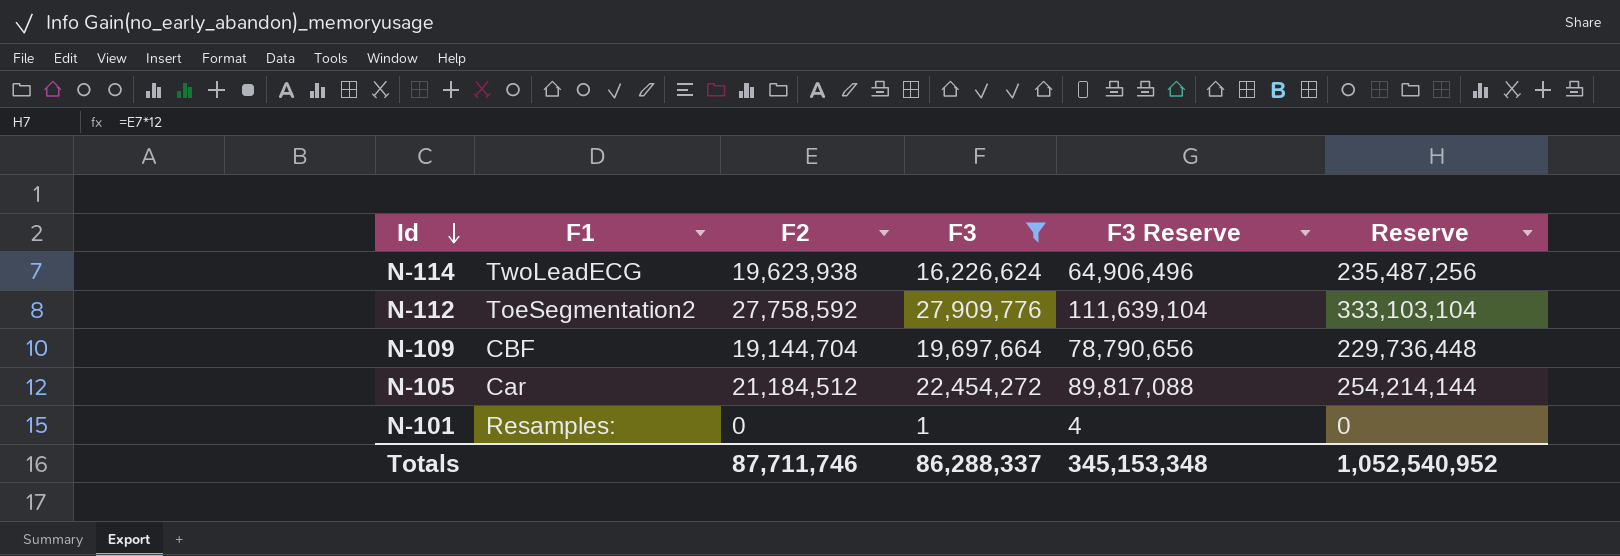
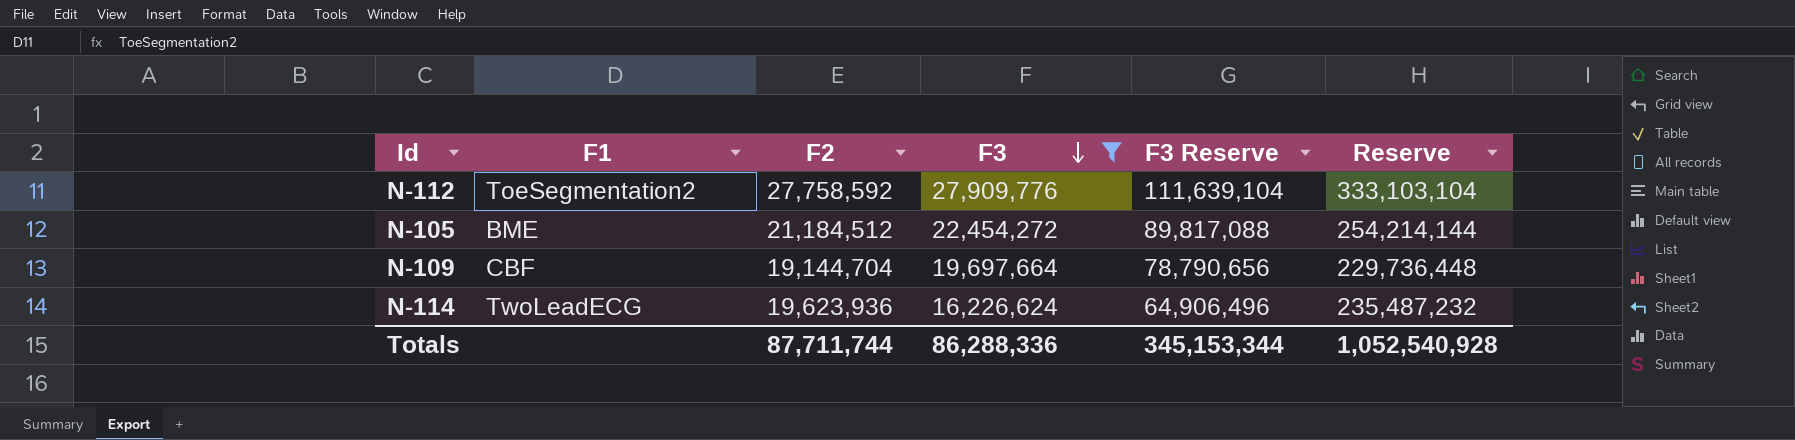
row order: Id descending -> F3 descending
row N-101: Resamples: | 0 | 1 | 4 | 0 -> none
N-105 | F1: Car -> BME
N-114 | F2: 19,623,938 -> 19,623,936
N-114 | Reserve: 235,487,256 -> 235,487,232
Totals | F2: 87,711,746 -> 87,711,744
Totals | F3: 86,288,337 -> 86,288,336
Totals | F3 Reserve: 345,153,348 -> 345,153,344
Totals | Reserve: 1,052,540,952 -> 1,052,540,928

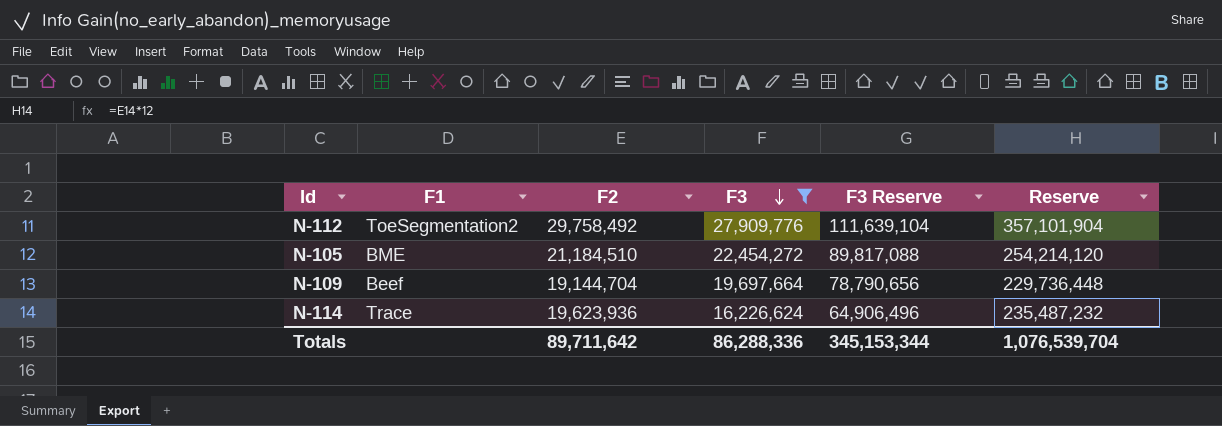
N-112 | F2: 27,758,592 -> 29,758,492
N-112 | Reserve: 333,103,104 -> 357,101,904
N-105 | F2: 21,184,512 -> 21,184,510
N-105 | Reserve: 254,214,144 -> 254,214,120
N-109 | F1: CBF -> Beef
N-114 | F1: TwoLeadECG -> Trace
Totals | F2: 87,711,744 -> 89,711,642
Totals | Reserve: 1,052,540,928 -> 1,076,539,704

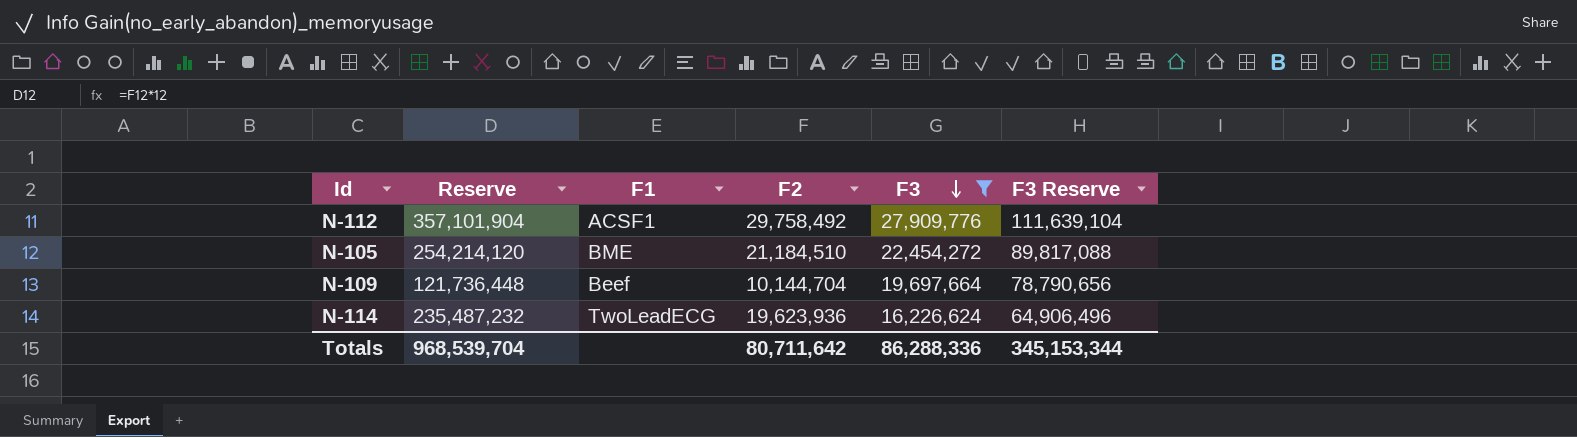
column Reserve | position: 6 -> 2
N-112 | F1: ToeSegmentation2 -> ACSF1
N-109 | Reserve: 229,736,448 -> 121,736,448
N-109 | F2: 19,144,704 -> 10,144,704
N-114 | F1: Trace -> TwoLeadECG
Totals | Reserve: 1,076,539,704 -> 968,539,704
Totals | F2: 89,711,642 -> 80,711,642

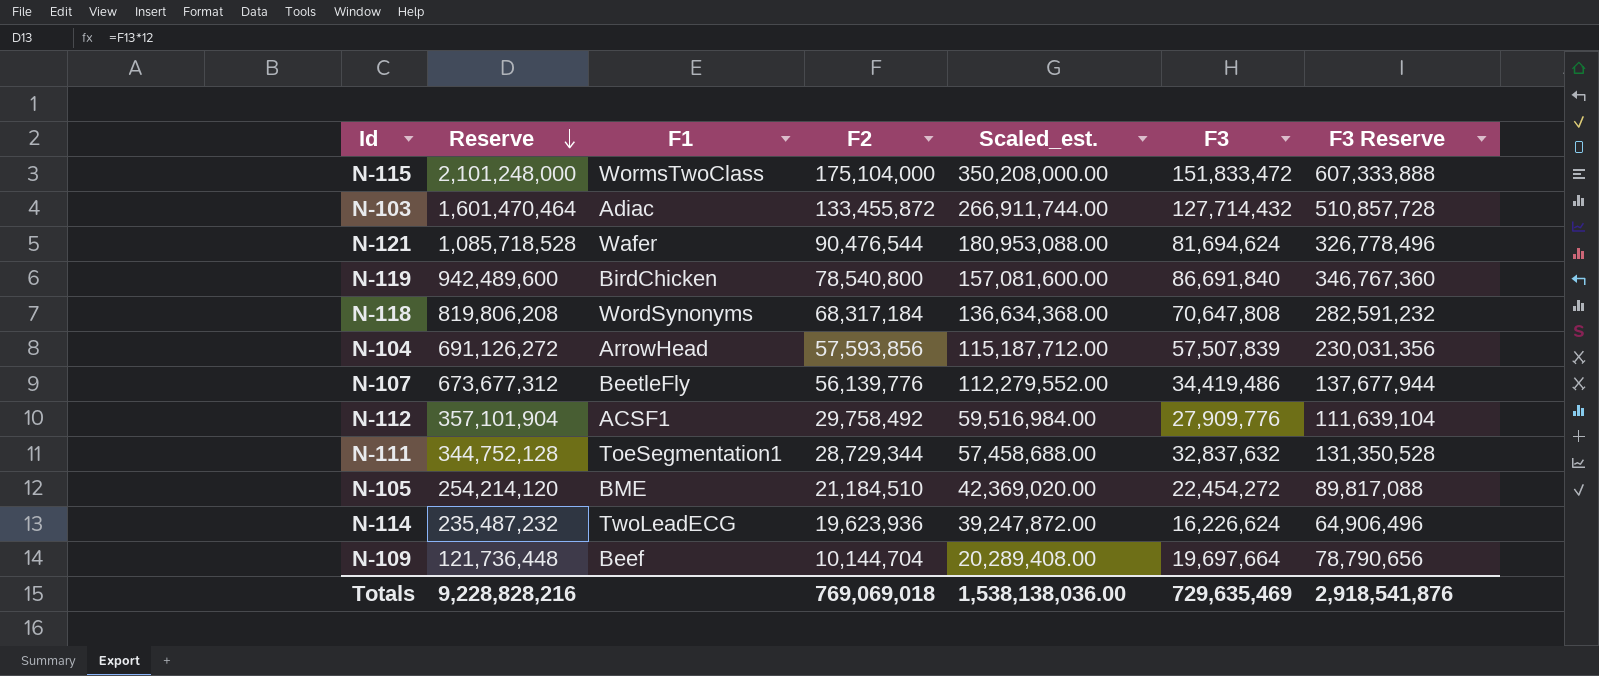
filter: F3 <= 27,909,776 -> none
row order: F3 descending -> Reserve descending
column Scaled_est. | formula: none -> [F2] * 2
Totals | Reserve: 968,539,704 -> 9,228,828,216
Totals | F2: 80,711,642 -> 769,069,018
Totals | F3: 86,288,336 -> 729,635,469
Totals | F3 Reserve: 345,153,344 -> 2,918,541,876

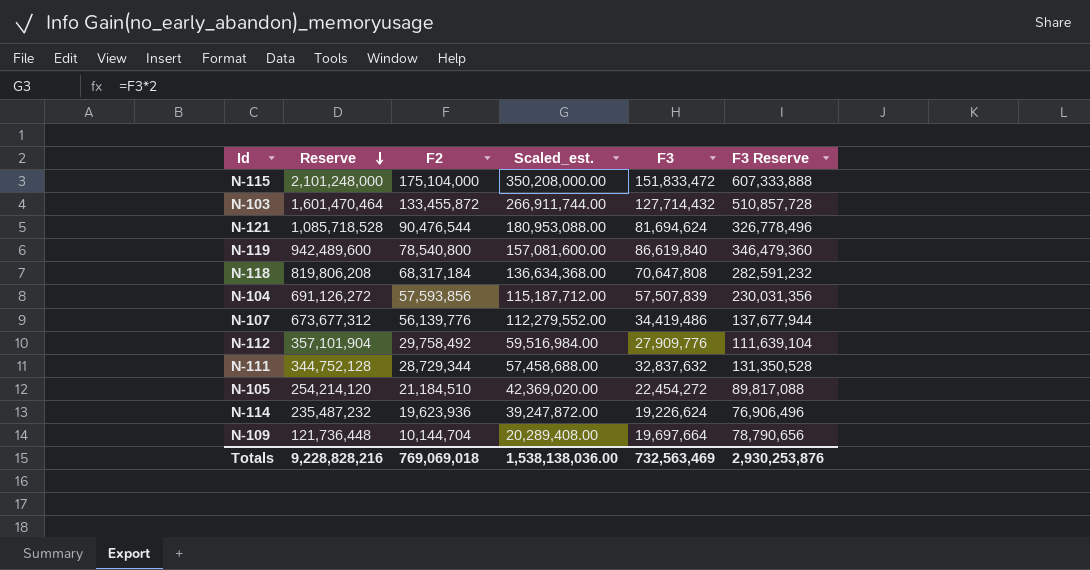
column F1 | position: 3 -> none
N-119 | F3: 86,691,840 -> 86,619,840
N-119 | F3 Reserve: 346,767,360 -> 346,479,360
N-114 | F3: 16,226,624 -> 19,226,624
N-114 | F3 Reserve: 64,906,496 -> 76,906,496
Totals | F3: 729,635,469 -> 732,563,469
Totals | F3 Reserve: 2,918,541,876 -> 2,930,253,876

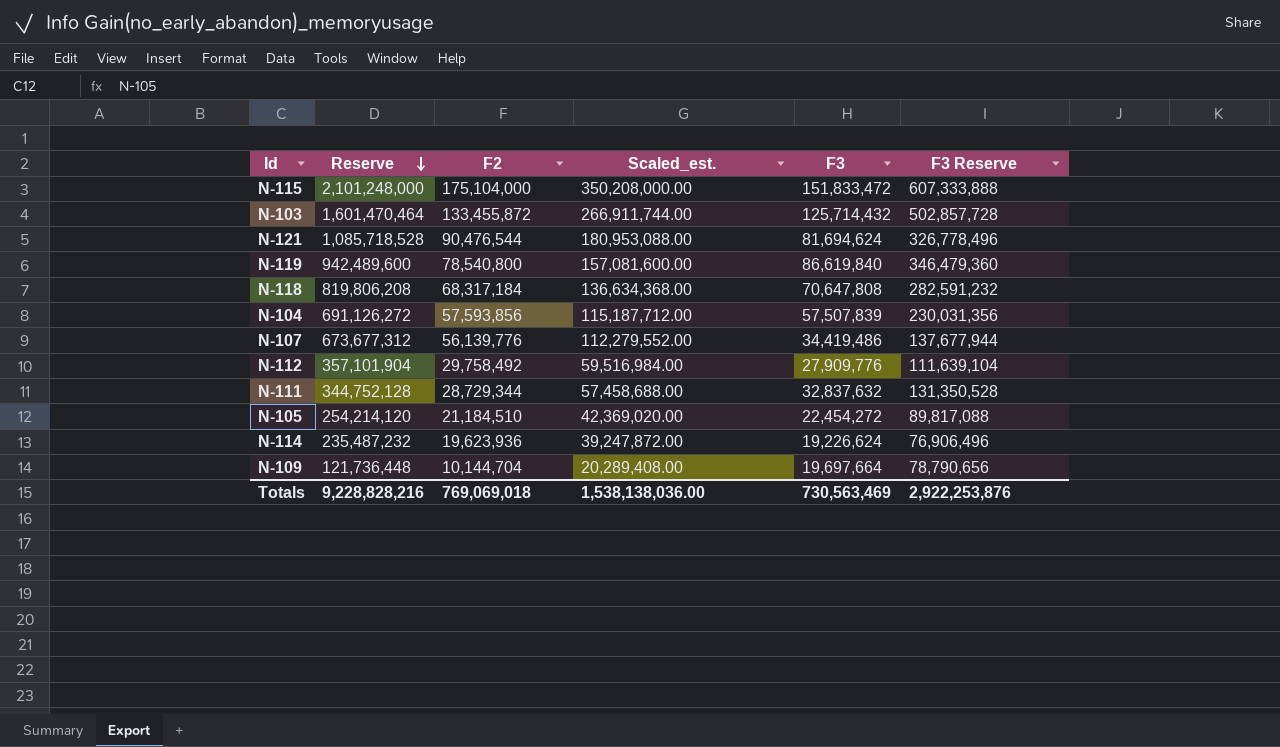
N-103 | F3: 127,714,432 -> 125,714,432
N-103 | F3 Reserve: 510,857,728 -> 502,857,728
Totals | F3: 732,563,469 -> 730,563,469
Totals | F3 Reserve: 2,930,253,876 -> 2,922,253,876

